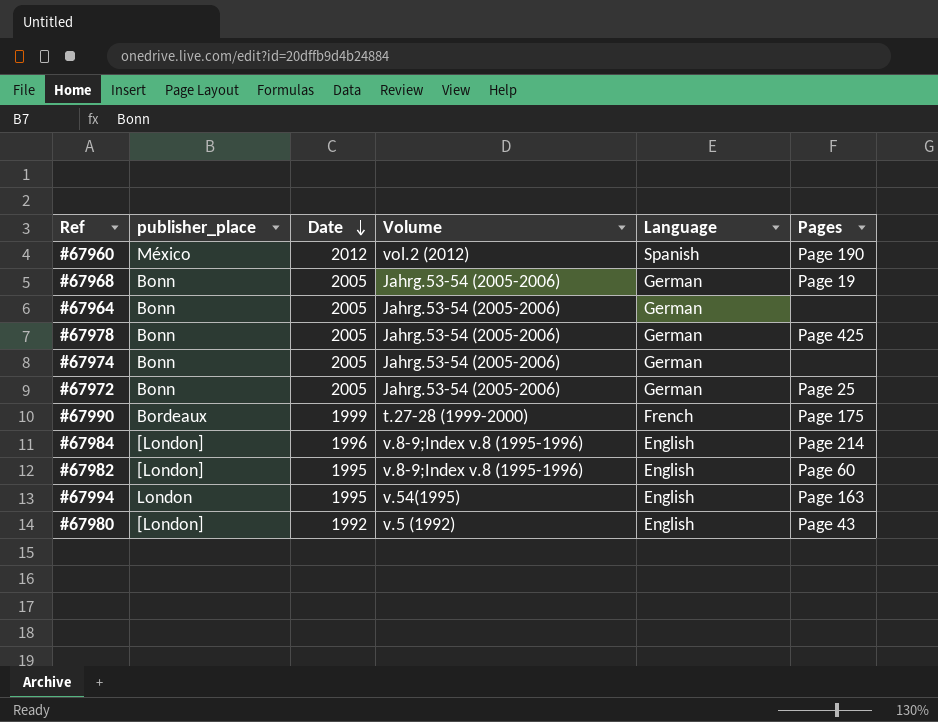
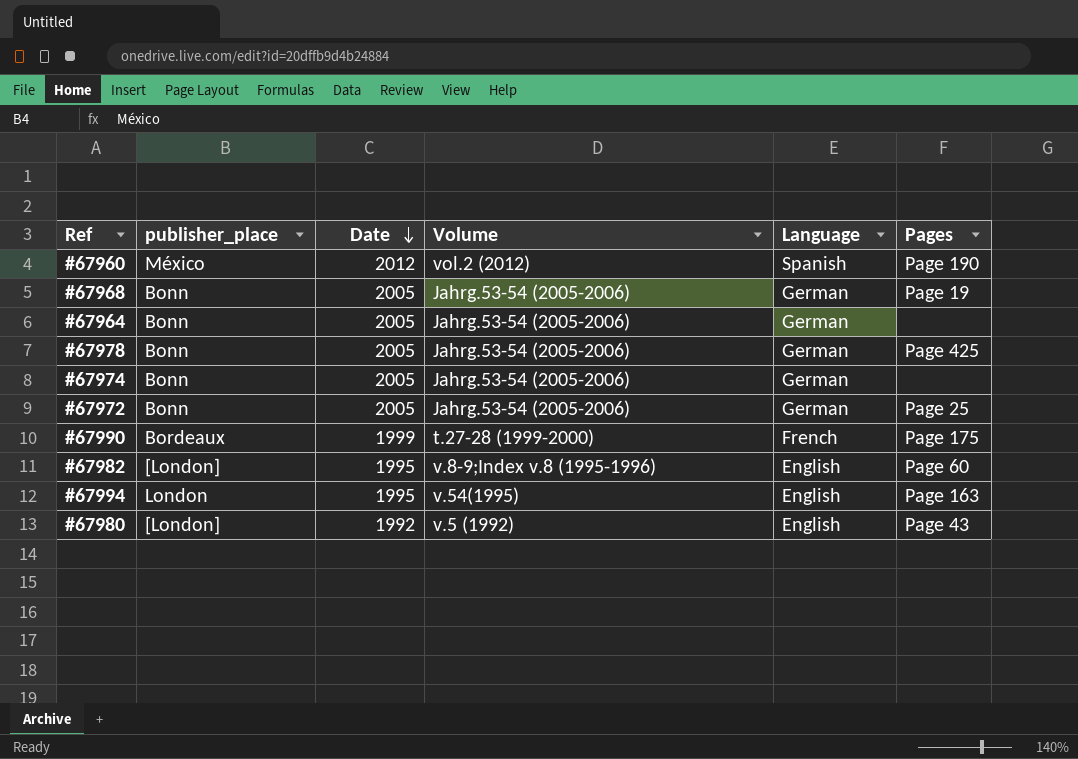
row #67984: [London] | 1996 | v.8-9;Index v.8 (1995-1996) | English | Page 214 -> none

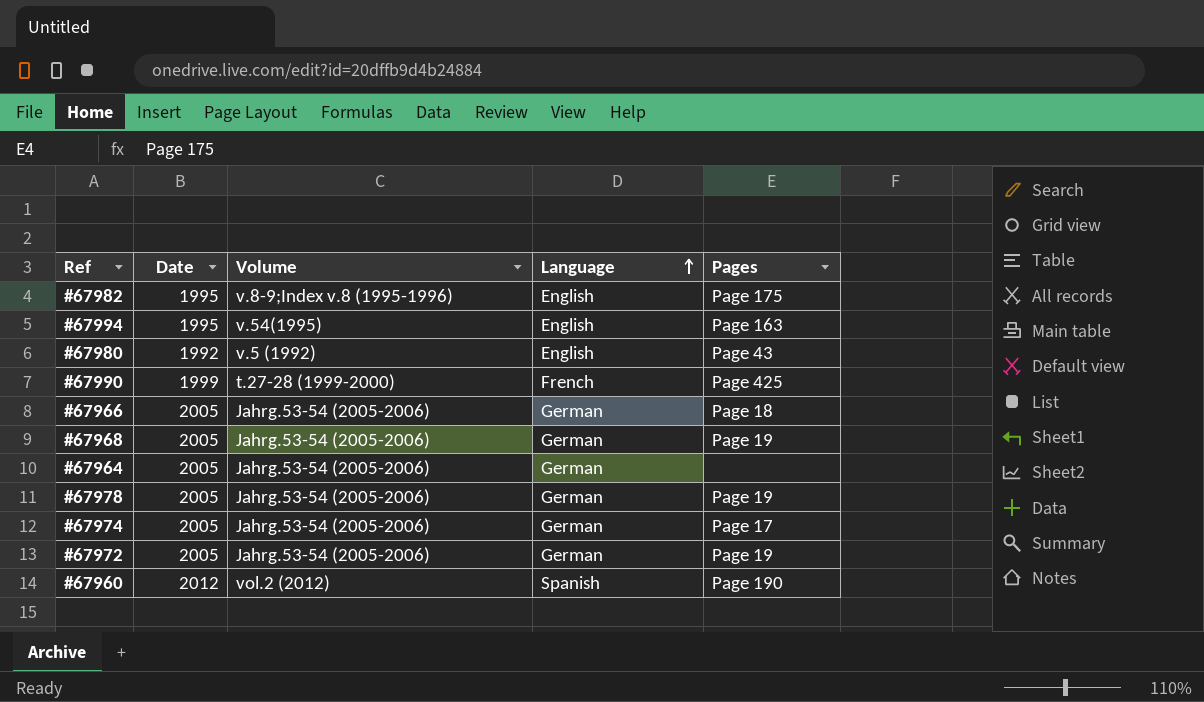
row order: Date descending -> Language ascending
column publisher_place | position: 2 -> none
#67982 | Pages: Page 60 -> Page 175
#67990 | Pages: Page 175 -> Page 425
row #67966: none -> 2005 | Jahrg.53-54 (2005-2006) | German | Page 18
#67978 | Pages: Page 425 -> Page 19
#67974 | Pages: none -> Page 17
#67972 | Pages: Page 25 -> Page 19

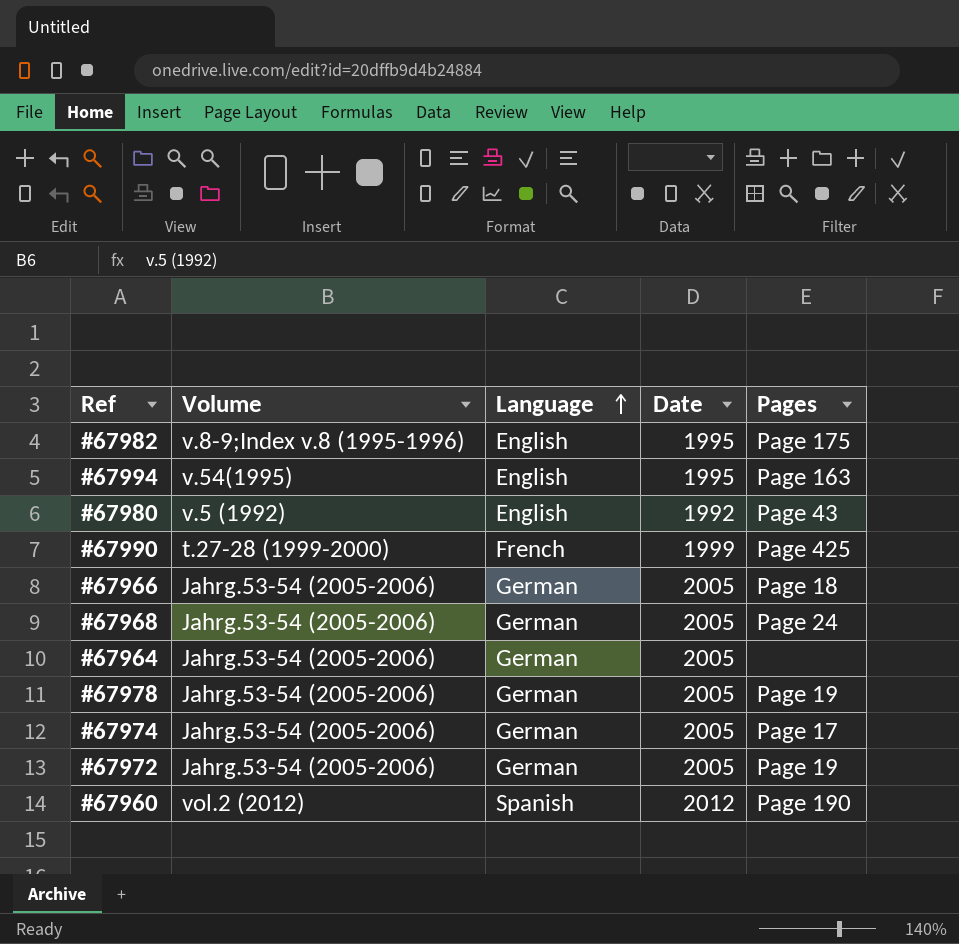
column Date | position: 2 -> 4
#67968 | Pages: Page 19 -> Page 24

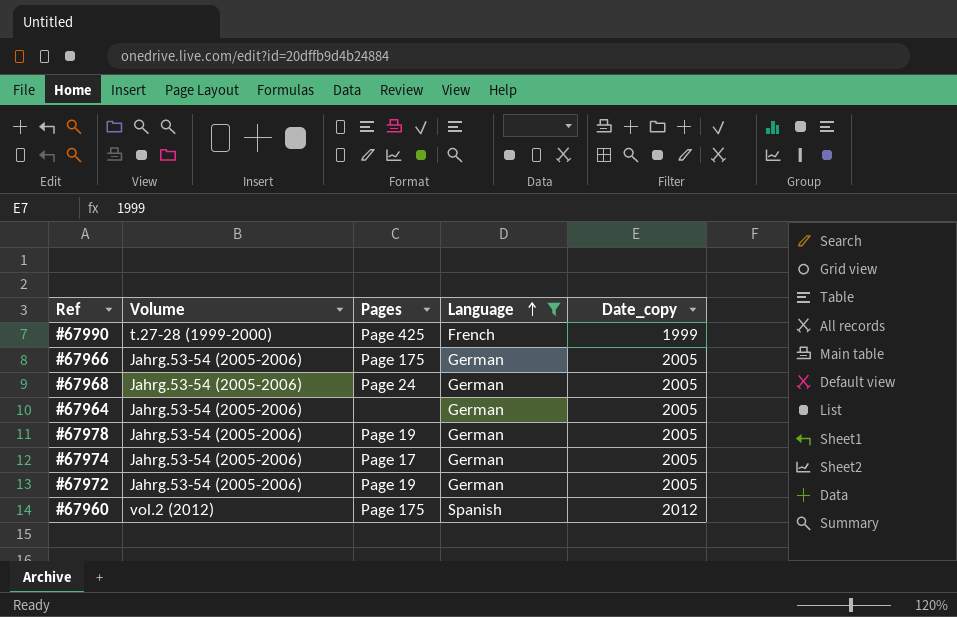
filter: none -> Language != English
column Pages | position: 5 -> 3
column name: Date -> Date_copy
#67966 | Pages: Page 18 -> Page 175
#67960 | Pages: Page 190 -> Page 175

